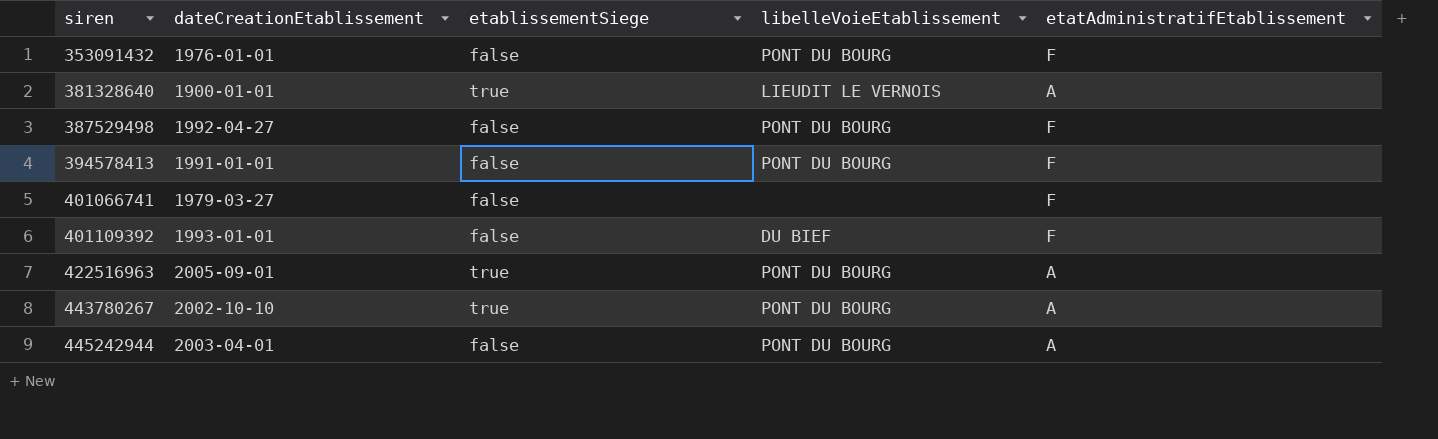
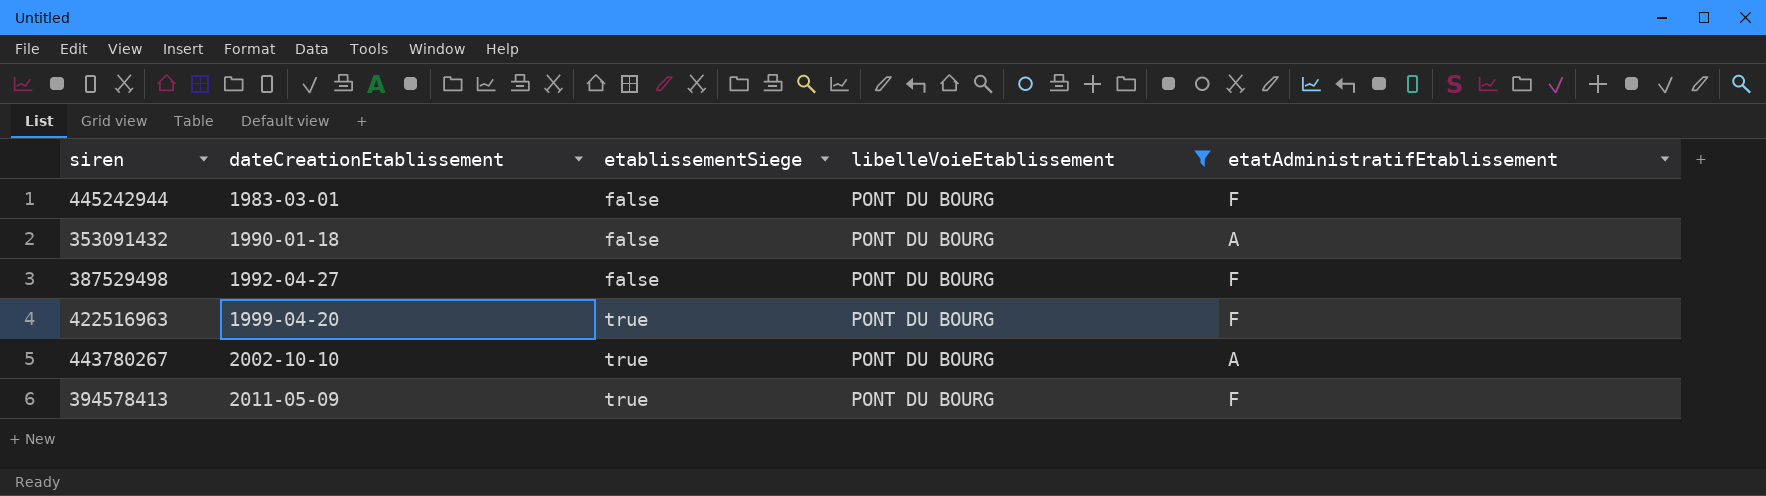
filter: none -> libelleVoieEtablissement = PONT DU BOURG
row order: siren ascending -> dateCreationEtablissement ascending
445242944 | dateCreationEtablissement: 2003-04-01 -> 1983-03-01
445242944 | etatAdministratifEtablissement: A -> F
353091432 | dateCreationEtablissement: 1976-01-01 -> 1990-01-18
353091432 | etatAdministratifEtablissement: F -> A
422516963 | dateCreationEtablissement: 2005-09-01 -> 1999-04-20
422516963 | etatAdministratifEtablissement: A -> F
394578413 | dateCreationEtablissement: 1991-01-01 -> 2011-05-09
394578413 | etablissementSiege: false -> true

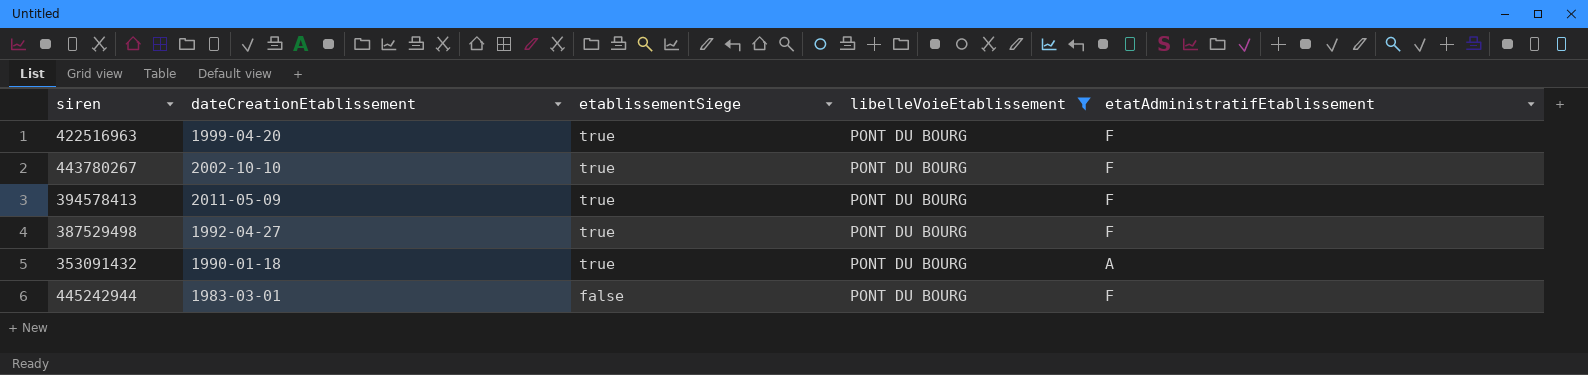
row order: dateCreationEtablissement ascending -> etablissementSiege descending
443780267 | etatAdministratifEtablissement: A -> F
387529498 | etablissementSiege: false -> true
353091432 | etablissementSiege: false -> true

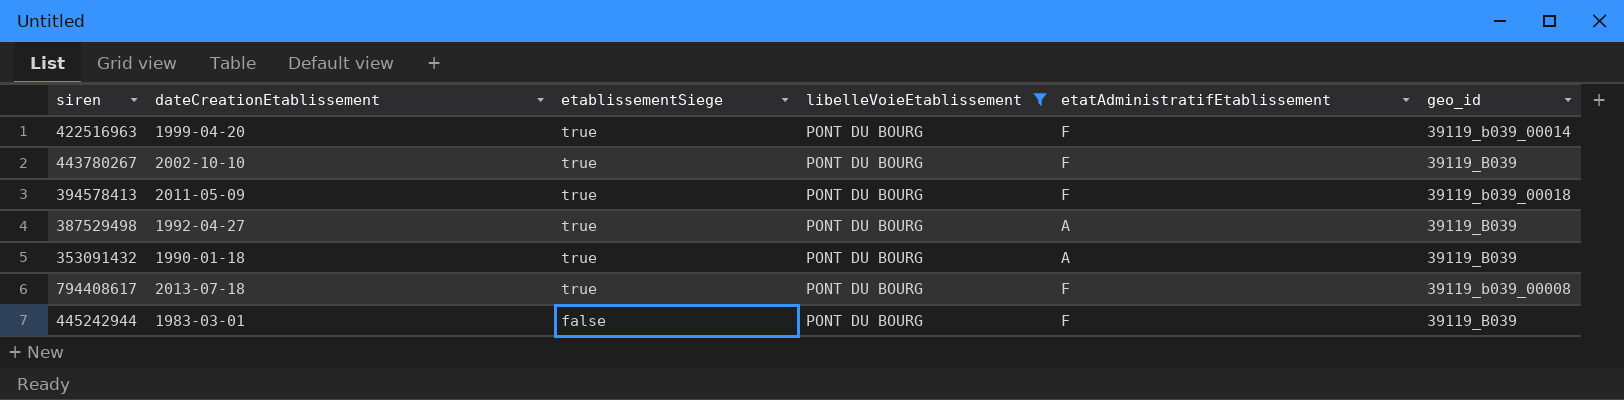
column geo_id | position: none -> 6
387529498 | etatAdministratifEtablissement: F -> A
row 794408617: none -> 2013-07-18 | true | PONT DU BOURG | F | 39119_b039_00008

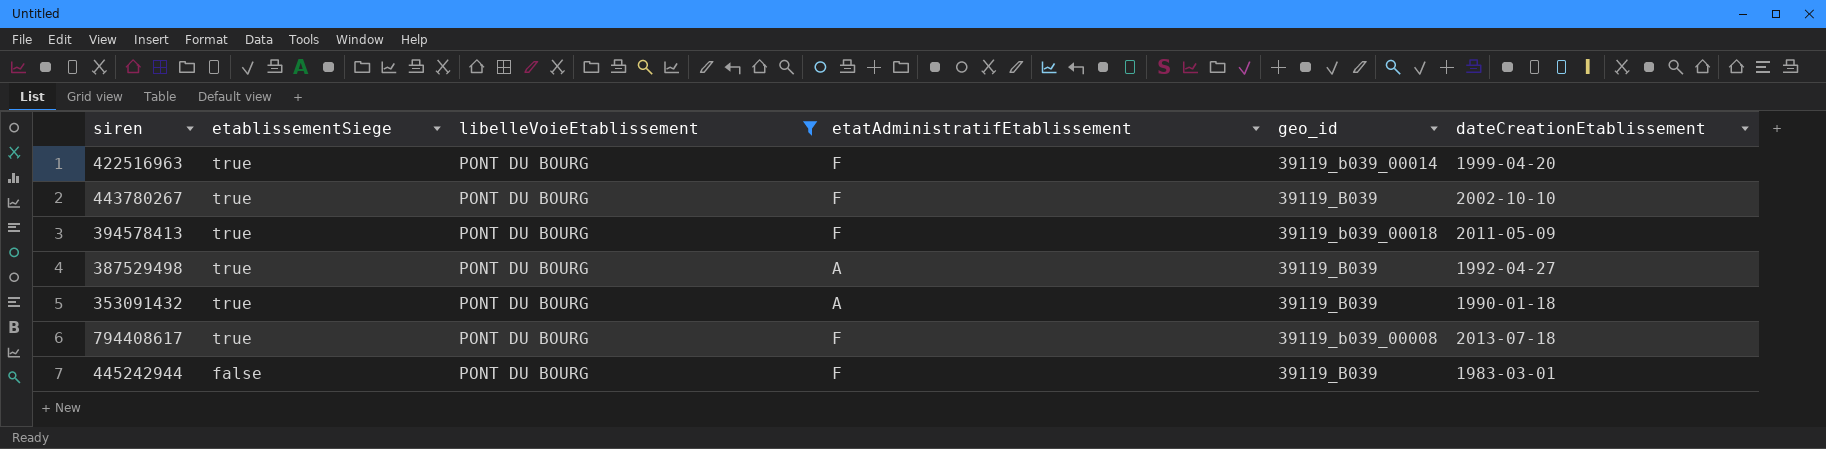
column dateCreationEtablissement | position: 2 -> 6

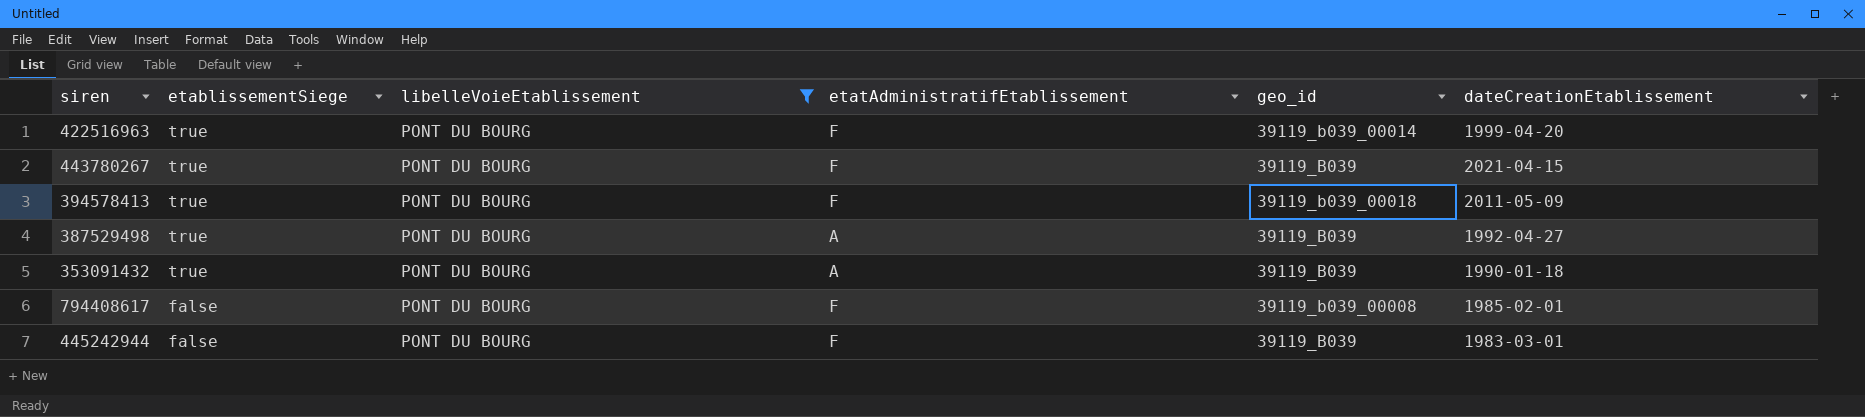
443780267 | dateCreationEtablissement: 2002-10-10 -> 2021-04-15
794408617 | etablissementSiege: true -> false
794408617 | dateCreationEtablissement: 2013-07-18 -> 1985-02-01

